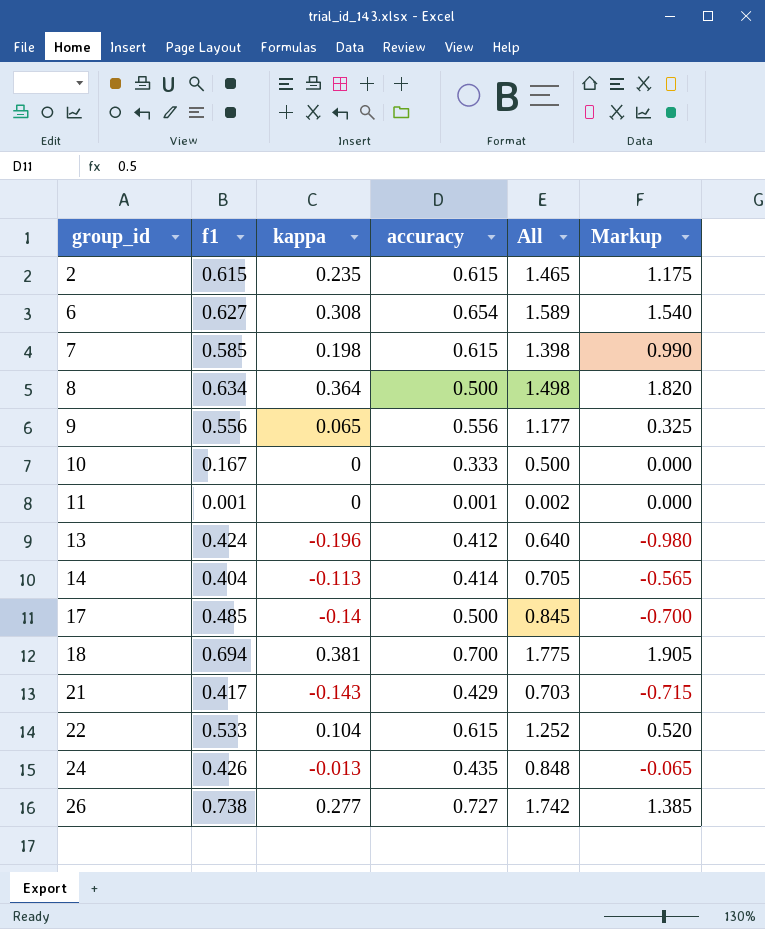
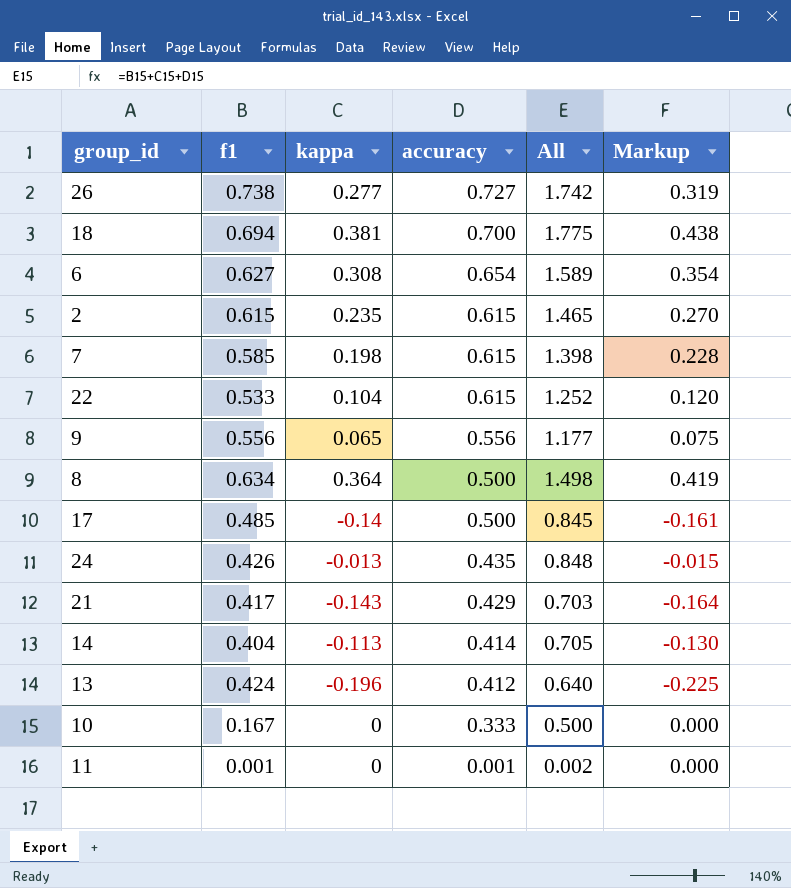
row order: group_id ascending -> accuracy descending
column Markup | formula: [kappa] * 5 -> [kappa] * 1.15

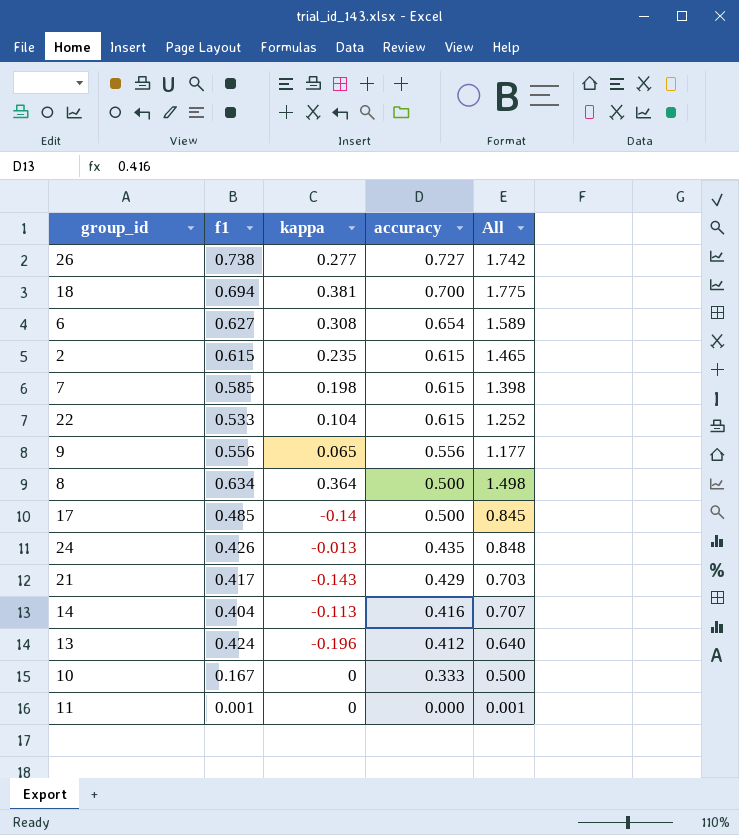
column Markup | formula: [kappa] * 1.15 -> none
14 | accuracy: 0.414 -> 0.416
14 | All: 0.705 -> 0.707
11 | accuracy: 0.001 -> 0.000
11 | All: 0.002 -> 0.001

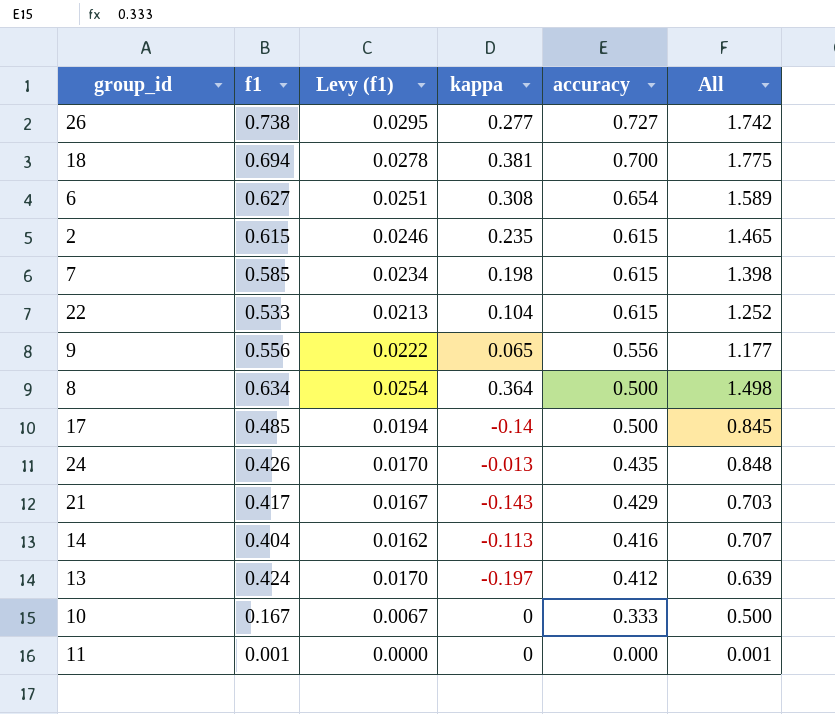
column Levy (f1) | formula: none -> [f1] * 0.04
13 | kappa: -0.196 -> -0.197
13 | All: 0.640 -> 0.639

